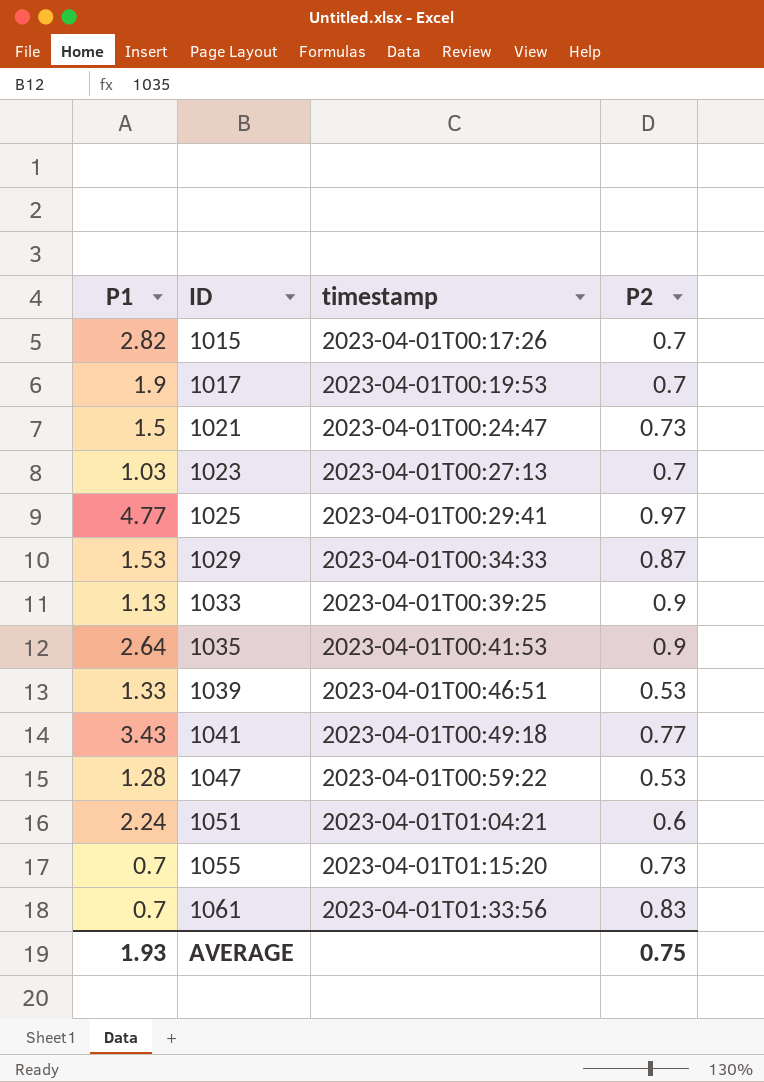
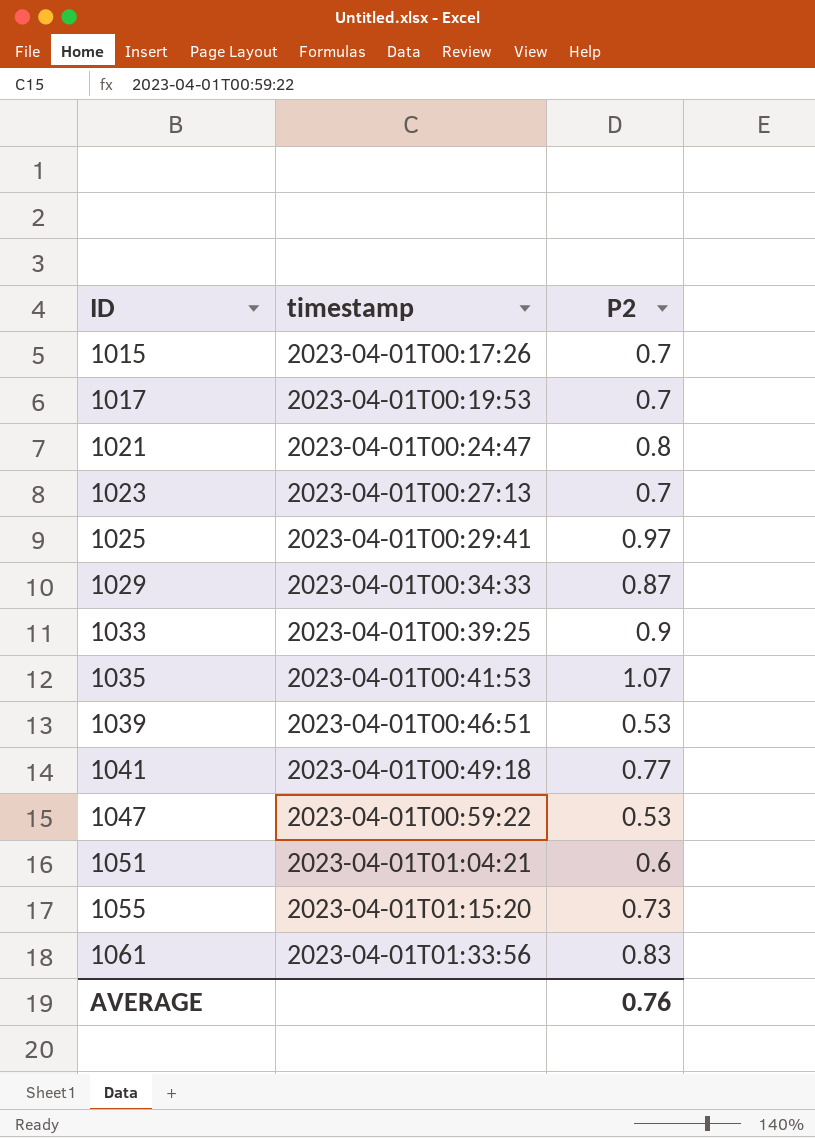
column P1 | position: 1 -> none
1021 | P2: 0.73 -> 0.8
1035 | P2: 0.9 -> 1.07
AVERAGE | P2: 0.75 -> 0.76

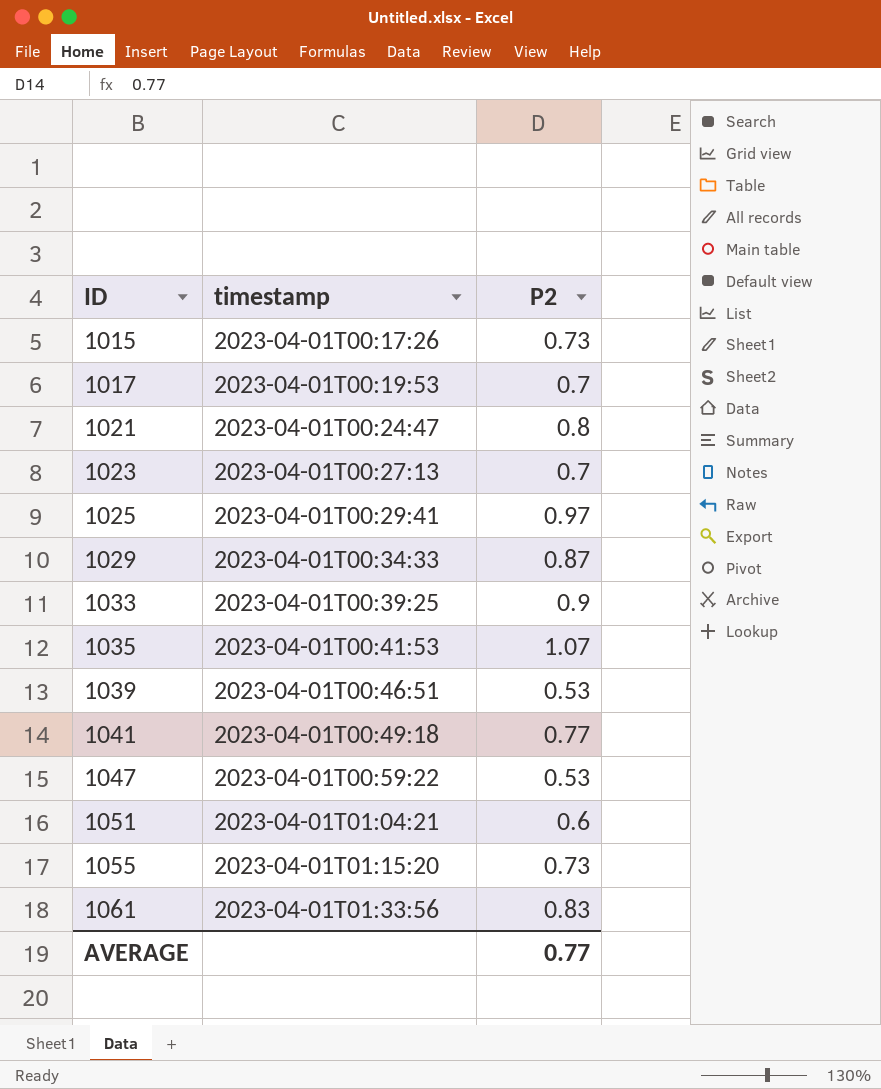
1015 | P2: 0.7 -> 0.73
AVERAGE | P2: 0.76 -> 0.77

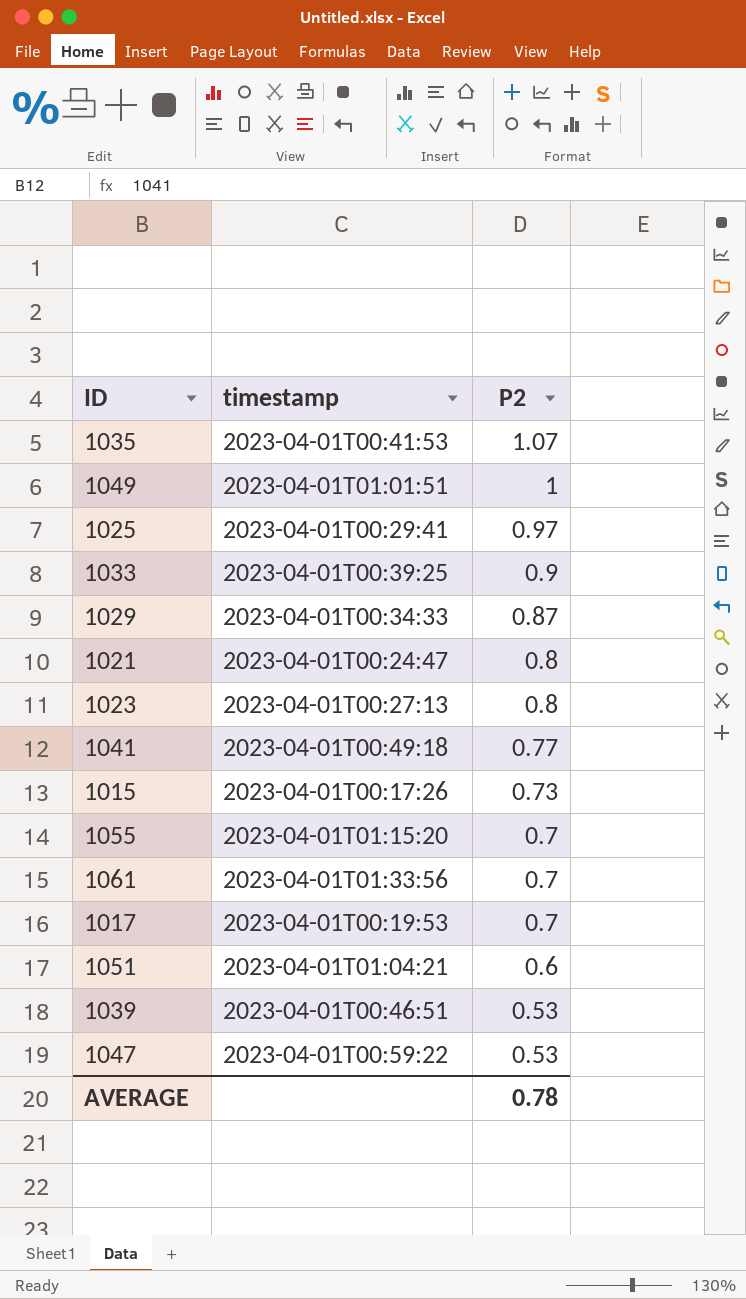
row order: ID ascending -> P2 descending
row 1049: none -> 2023-04-01T01:01:51 | 1
1023 | P2: 0.7 -> 0.8
1055 | P2: 0.73 -> 0.7
1061 | P2: 0.83 -> 0.7
AVERAGE | P2: 0.77 -> 0.78

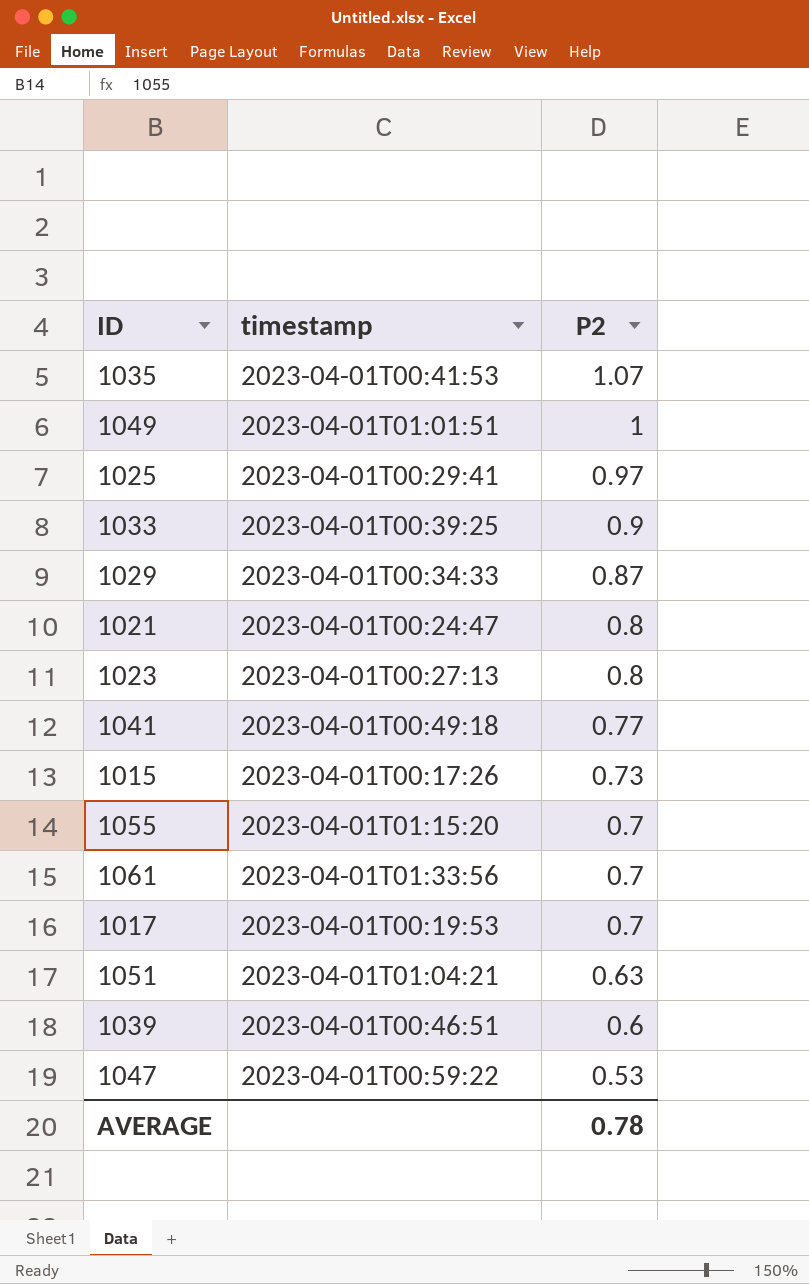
1051 | P2: 0.6 -> 0.63
1039 | P2: 0.53 -> 0.6

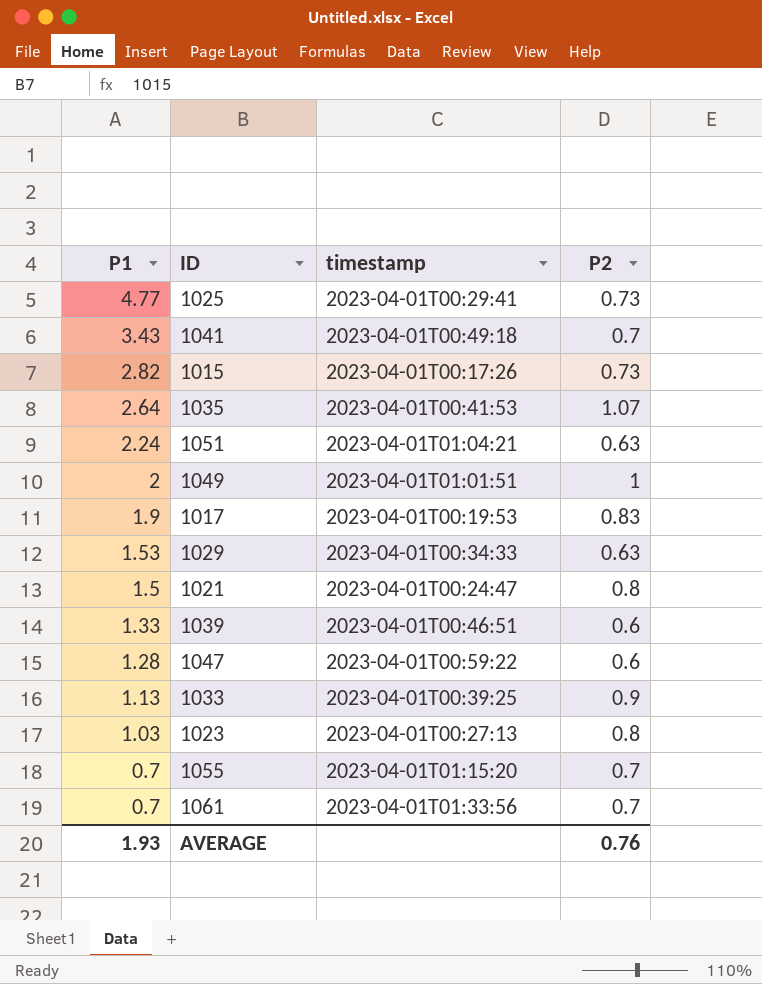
row order: P2 descending -> P1 descending
column P1 | position: none -> 1
1025 | P2: 0.97 -> 0.73
1041 | P2: 0.77 -> 0.7
1017 | P2: 0.7 -> 0.83
1029 | P2: 0.87 -> 0.63
1047 | P2: 0.53 -> 0.6
AVERAGE | P2: 0.78 -> 0.76

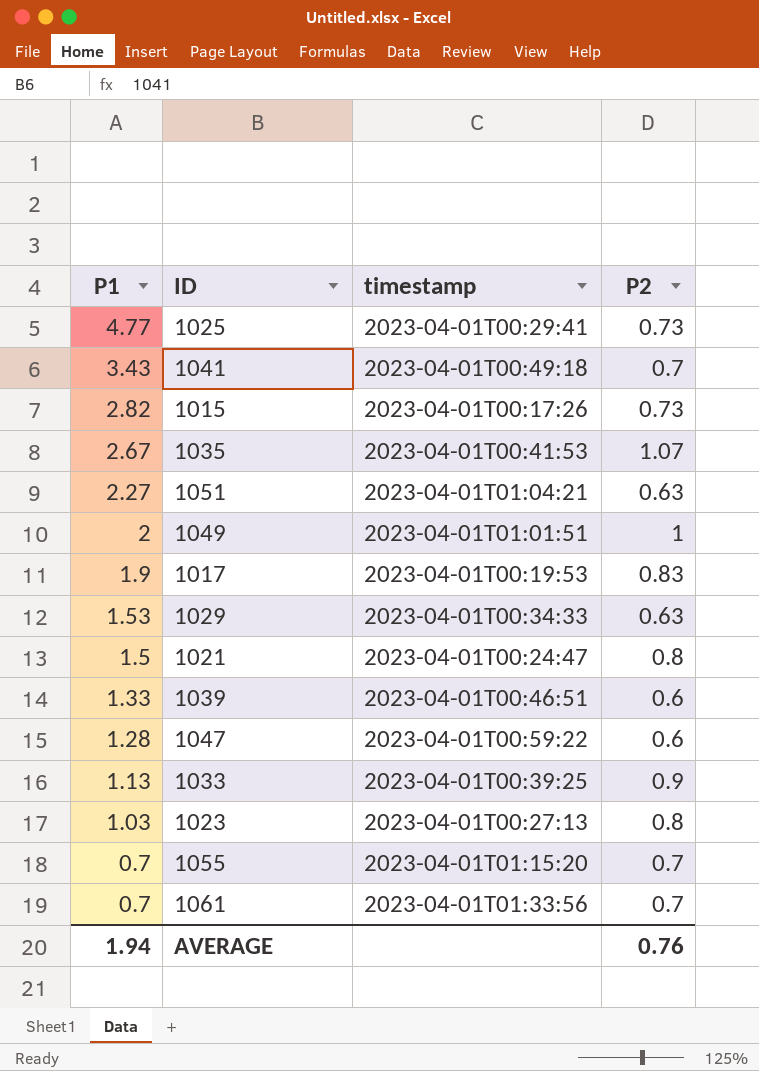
1035 | P1: 2.64 -> 2.67
1051 | P1: 2.24 -> 2.27
AVERAGE | P1: 1.93 -> 1.94

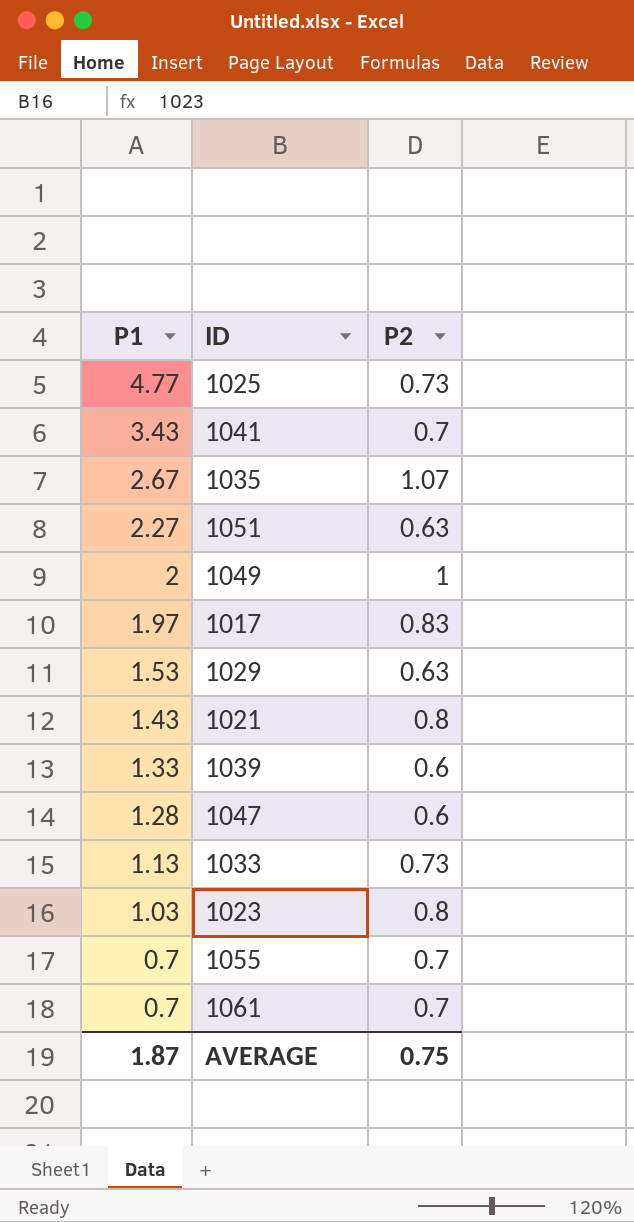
column timestamp | position: 3 -> none
row 1015: 2.82 | 2023-04-01T00:17:26 | 0.73 -> none
1017 | P1: 1.9 -> 1.97
1021 | P1: 1.5 -> 1.43
1033 | P2: 0.9 -> 0.73
AVERAGE | P1: 1.94 -> 1.87
AVERAGE | P2: 0.76 -> 0.75

